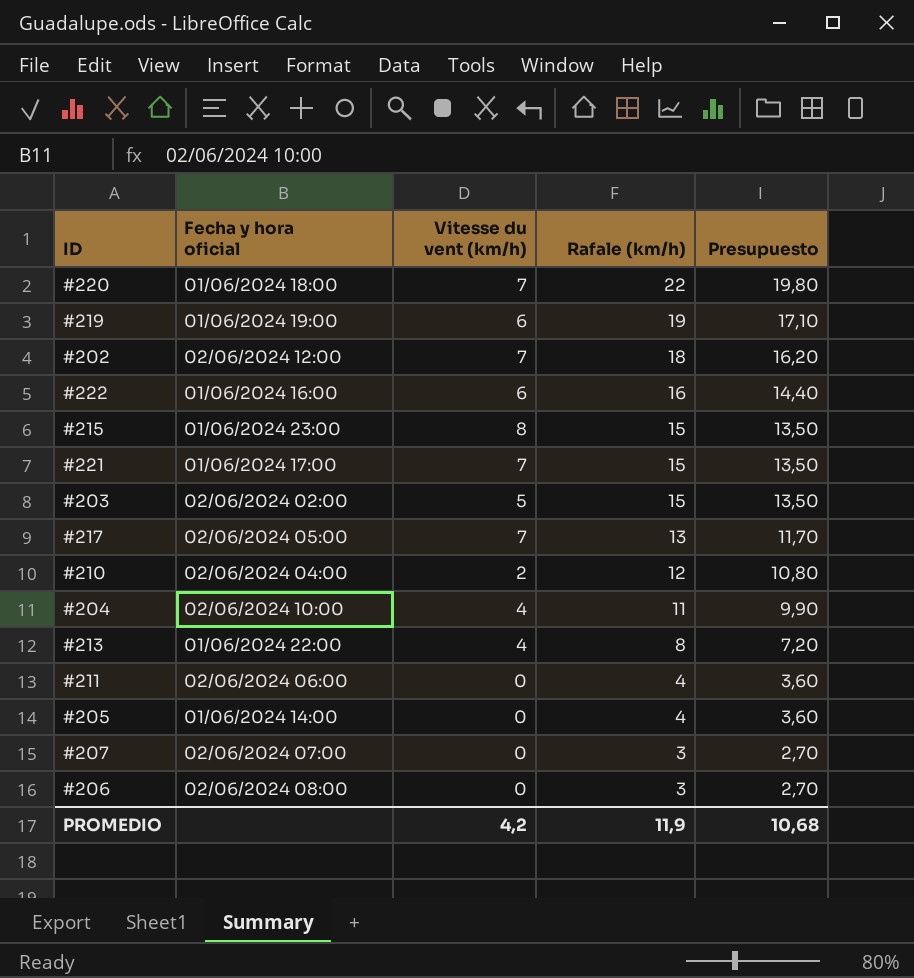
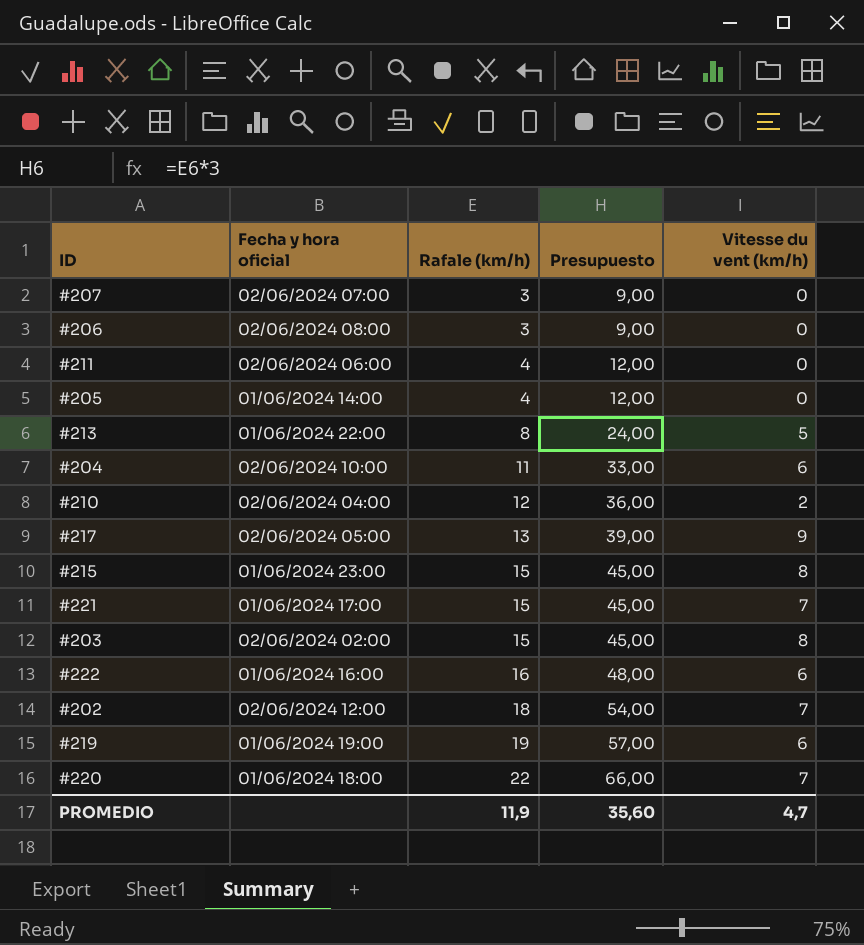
row order: Rafale (km/h) descending -> Rafale (km/h) ascending
column Presupuesto | formula: [Rafale (km/h)] * 0,9 -> [Rafale (km/h)] * 3
column Vitesse du vent (km/h) | position: 3 -> 5
#213 | Vitesse du vent (km/h): 4 -> 5
#204 | Vitesse du vent (km/h): 4 -> 6
#217 | Vitesse du vent (km/h): 7 -> 9
#203 | Vitesse du vent (km/h): 5 -> 8
PROMEDIO | Presupuesto: 10,68 -> 35,60
PROMEDIO | Vitesse du vent (km/h): 4,2 -> 4,7

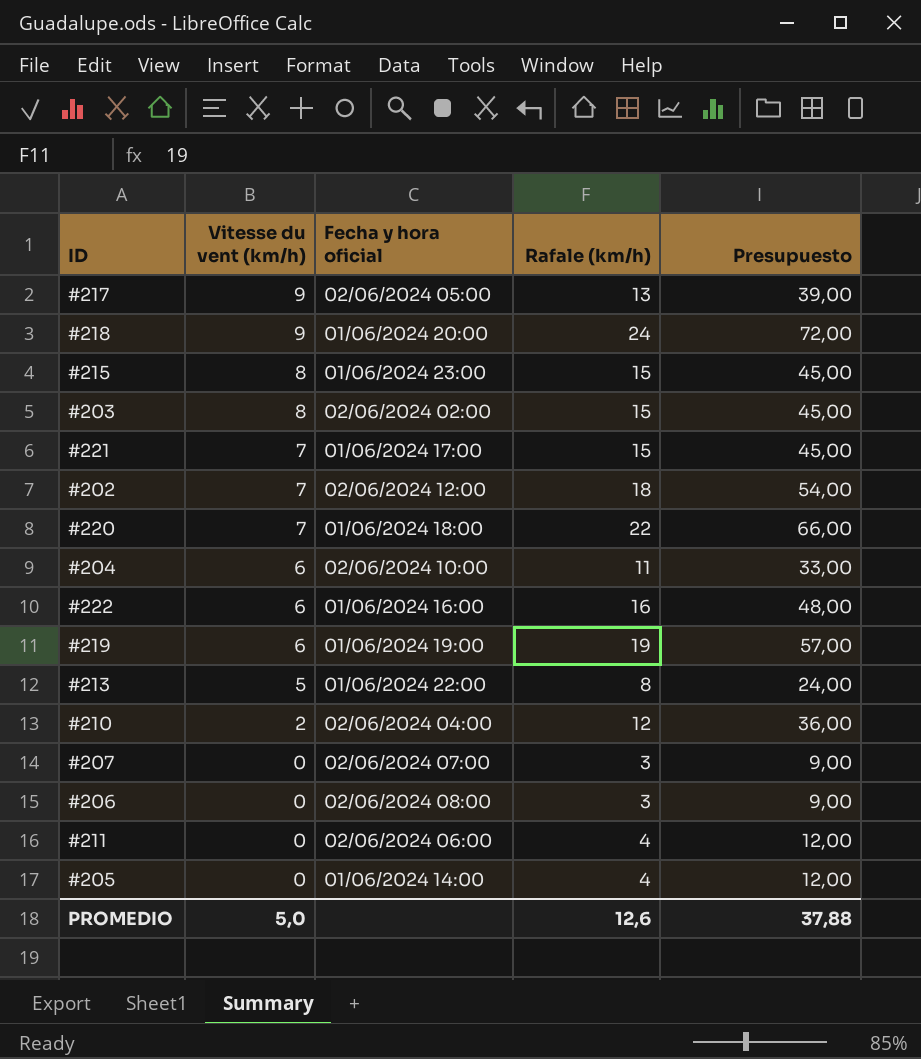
row order: Rafale (km/h) ascending -> Vitesse du vent (km/h) descending
column Vitesse du vent (km/h) | position: 5 -> 2
row #218: none -> 9 | 01/06/2024 20:00 | 24 | 72,00
PROMEDIO | Vitesse du vent (km/h): 4,7 -> 5,0
PROMEDIO | Rafale (km/h): 11,9 -> 12,6
PROMEDIO | Presupuesto: 35,60 -> 37,88

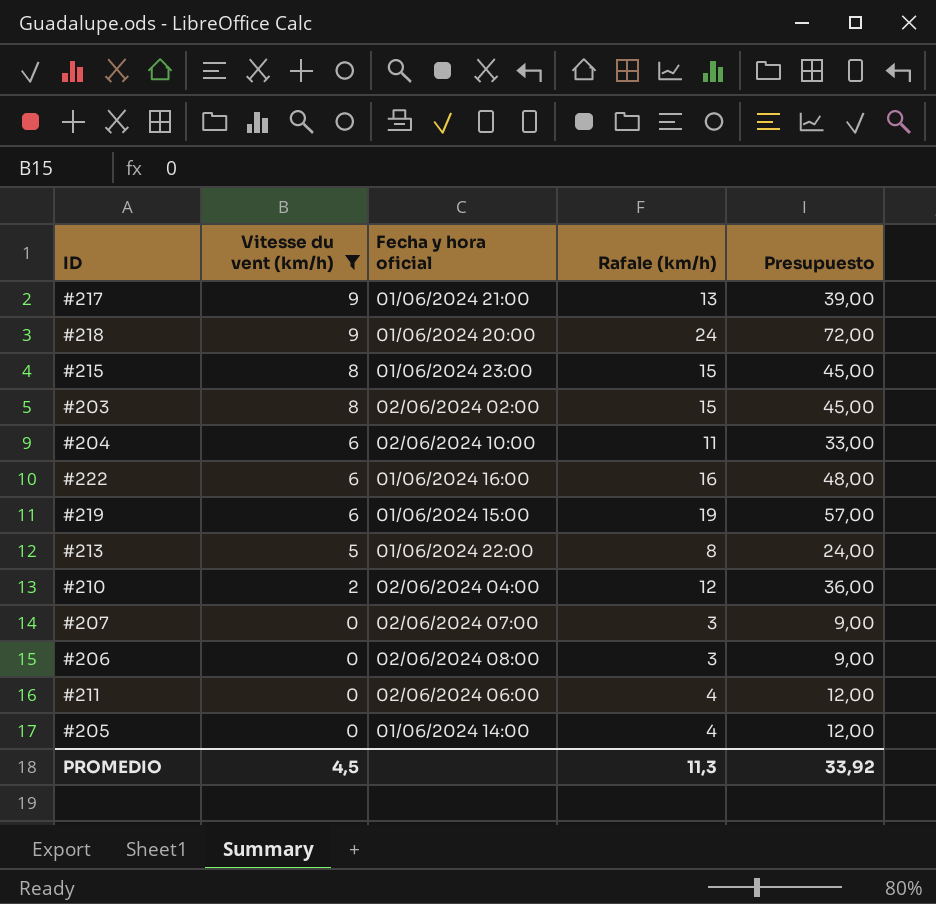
filter: none -> Vitesse du vent (km/h) != 7
#217 | Fecha y hora oficial: 02/06/2024 05:00 -> 01/06/2024 21:00
#219 | Fecha y hora oficial: 01/06/2024 19:00 -> 01/06/2024 15:00
PROMEDIO | Vitesse du vent (km/h): 5,0 -> 4,5
PROMEDIO | Rafale (km/h): 12,6 -> 11,3
PROMEDIO | Presupuesto: 37,88 -> 33,92

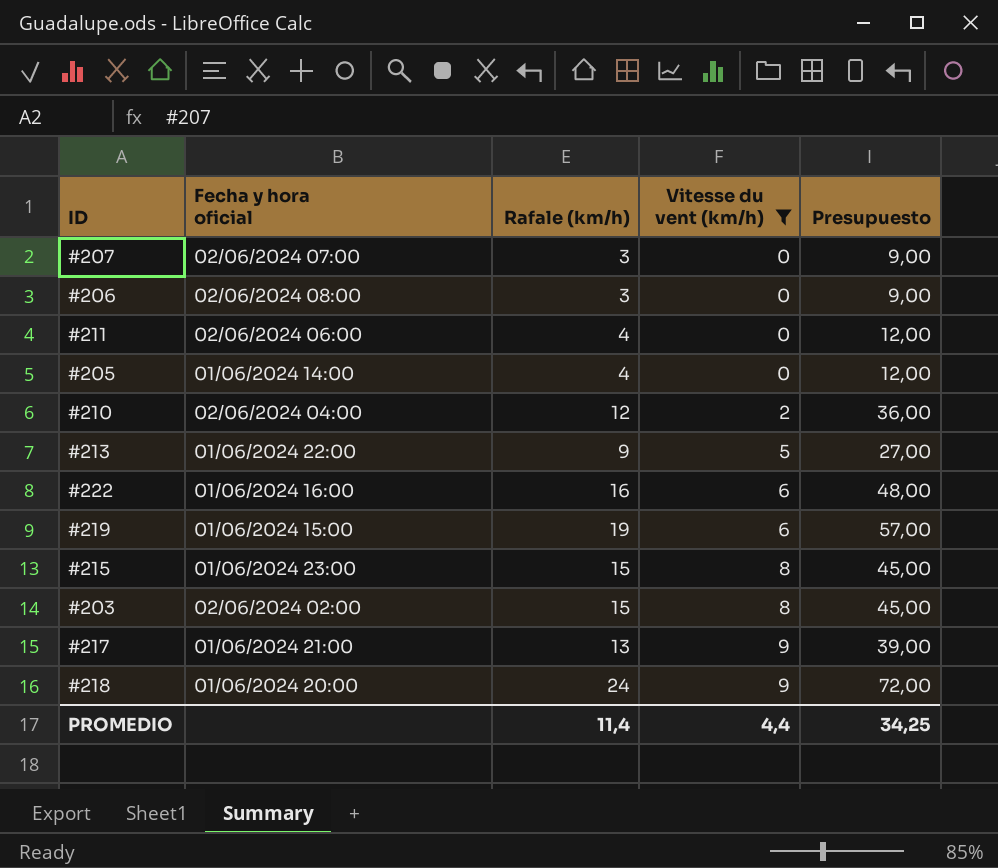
row order: Vitesse du vent (km/h) descending -> Vitesse du vent (km/h) ascending
column Vitesse du vent (km/h) | position: 2 -> 4
row #204: 6 | 02/06/2024 10:00 | 11 | 33,00 -> none
#213 | Rafale (km/h): 8 -> 9
#213 | Presupuesto: 24,00 -> 27,00
PROMEDIO | Rafale (km/h): 11,3 -> 11,4
PROMEDIO | Vitesse du vent (km/h): 4,5 -> 4,4
PROMEDIO | Presupuesto: 33,92 -> 34,25

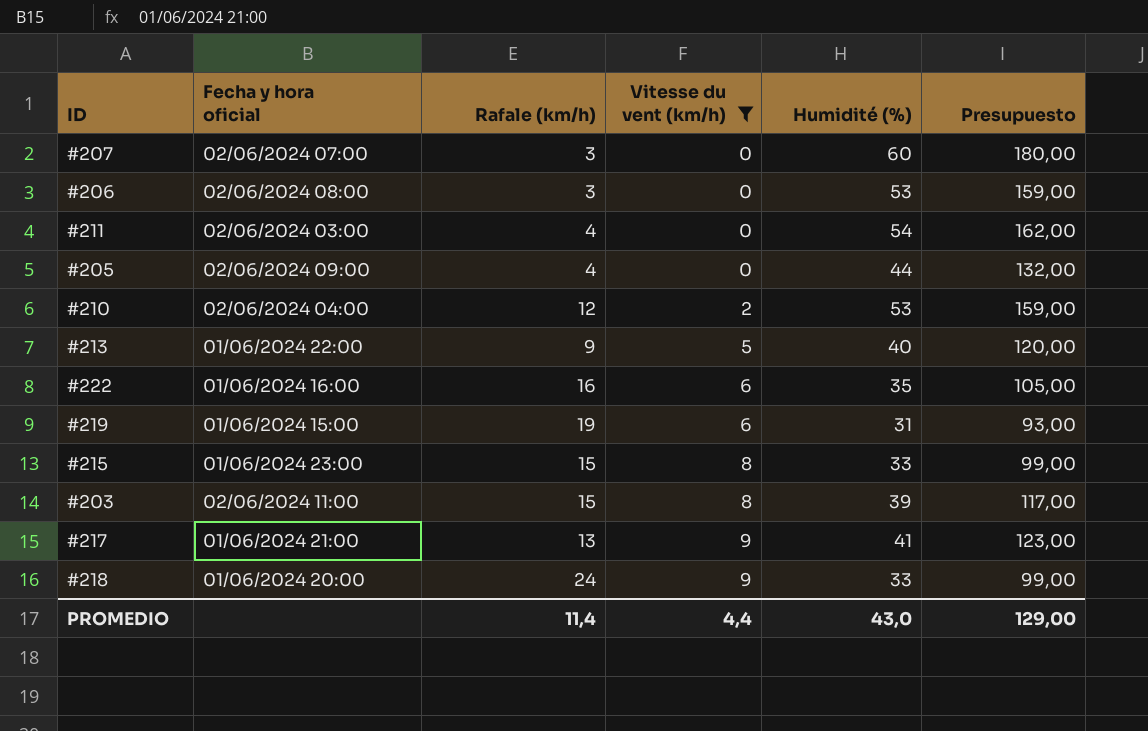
column Humidité (%) | position: none -> 5
column Presupuesto | formula: [Rafale (km/h)] * 3 -> [Humidité (%)] * 3
#211 | Fecha y hora oficial: 02/06/2024 06:00 -> 02/06/2024 03:00
#205 | Fecha y hora oficial: 01/06/2024 14:00 -> 02/06/2024 09:00
#203 | Fecha y hora oficial: 02/06/2024 02:00 -> 02/06/2024 11:00
PROMEDIO | Presupuesto: 34,25 -> 129,00

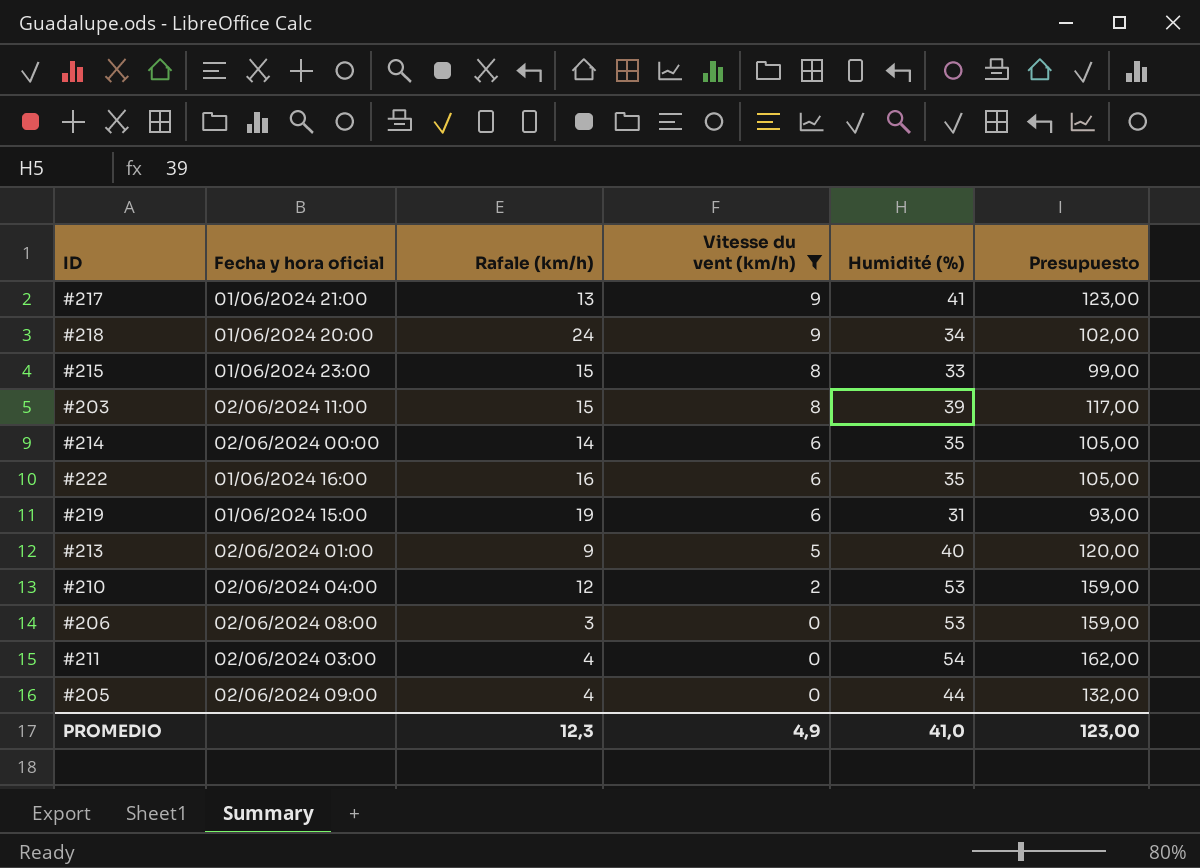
row order: Vitesse du vent (km/h) ascending -> Vitesse du vent (km/h) descending
row #207: 02/06/2024 07:00 | 3 | 0 | 60 | 180,00 -> none
#218 | Humidité (%): 33 -> 34
#218 | Presupuesto: 99,00 -> 102,00
row #214: none -> 02/06/2024 00:00 | 14 | 6 | 35 | 105,00
#213 | Fecha y hora oficial: 01/06/2024 22:00 -> 02/06/2024 01:00
PROMEDIO | Rafale (km/h): 11,4 -> 12,3
PROMEDIO | Vitesse du vent (km/h): 4,4 -> 4,9
PROMEDIO | Humidité (%): 43,0 -> 41,0
PROMEDIO | Presupuesto: 129,00 -> 123,00

